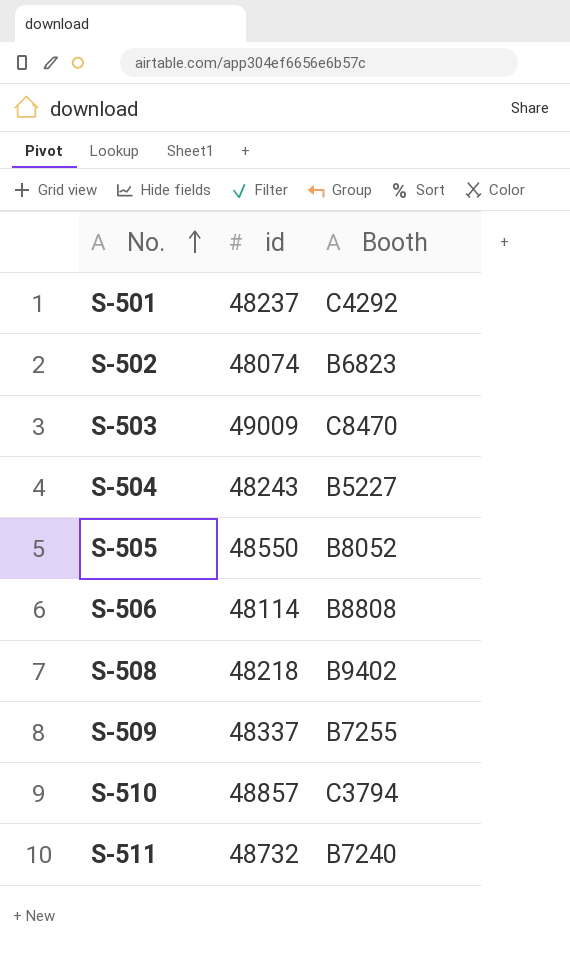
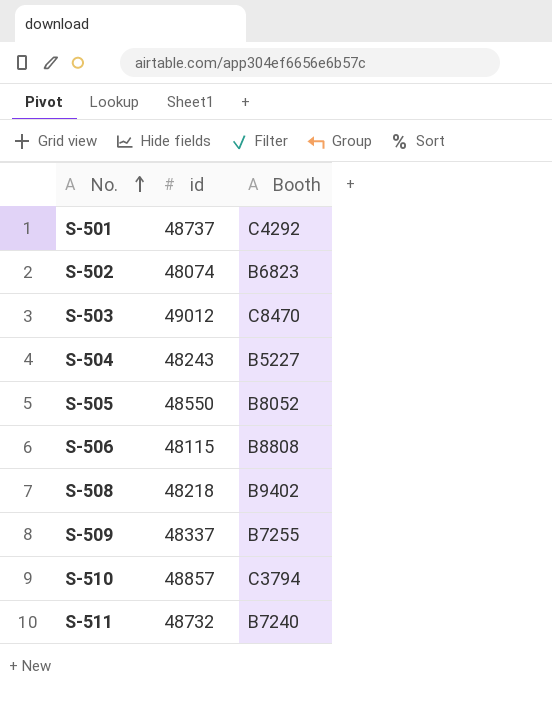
S-501 | id: 48237 -> 48737
S-503 | id: 49009 -> 49012
S-506 | id: 48114 -> 48115

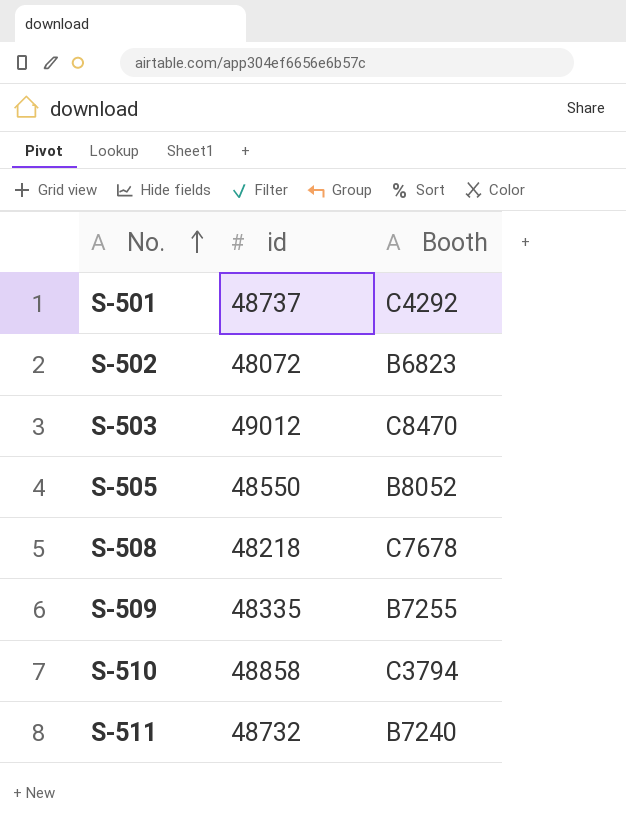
row S-504: 48243 | B5227 -> none
row S-506: 48115 | B8808 -> none
S-502 | id: 48074 -> 48072
S-508 | Booth: B9402 -> C7678
S-509 | id: 48337 -> 48335
S-510 | id: 48857 -> 48858

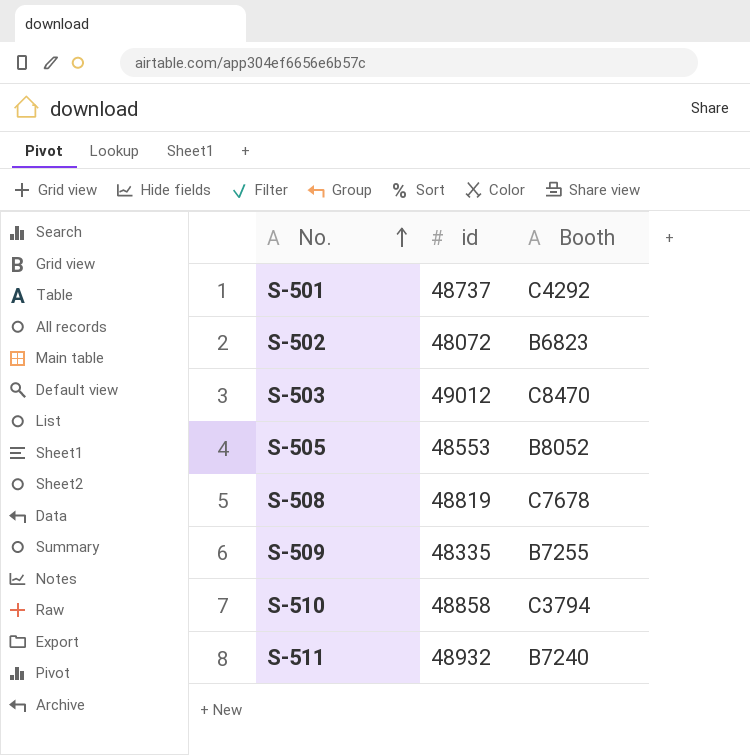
S-505 | id: 48550 -> 48553
S-508 | id: 48218 -> 48819
S-511 | id: 48732 -> 48932

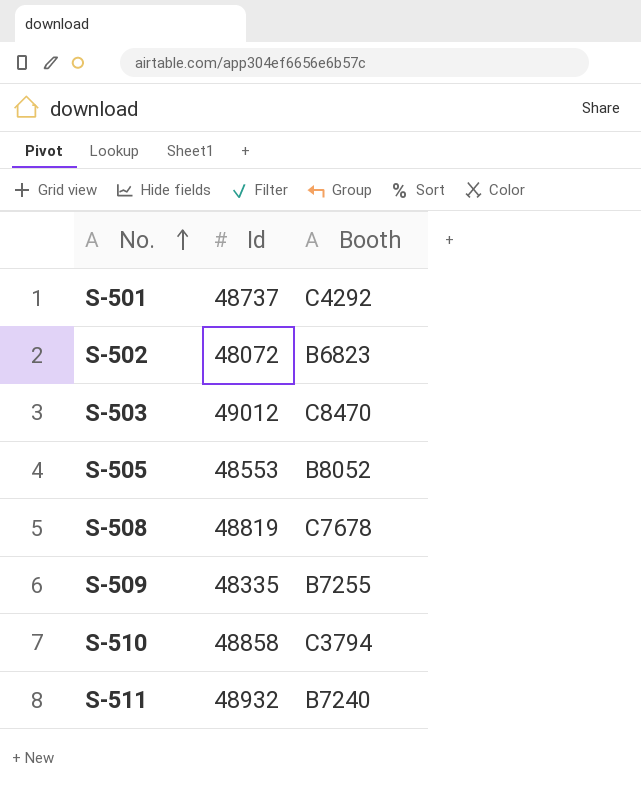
column name: id -> Id

